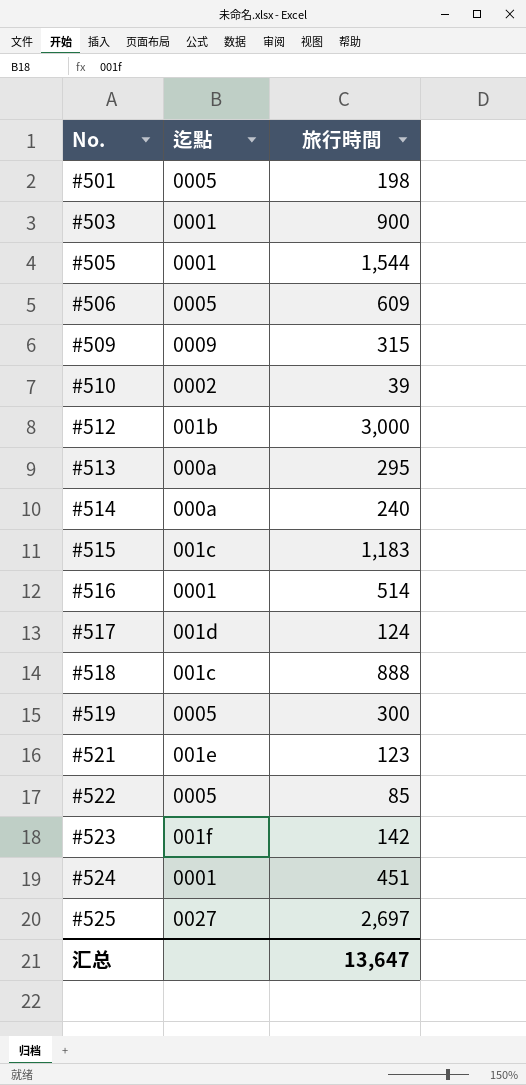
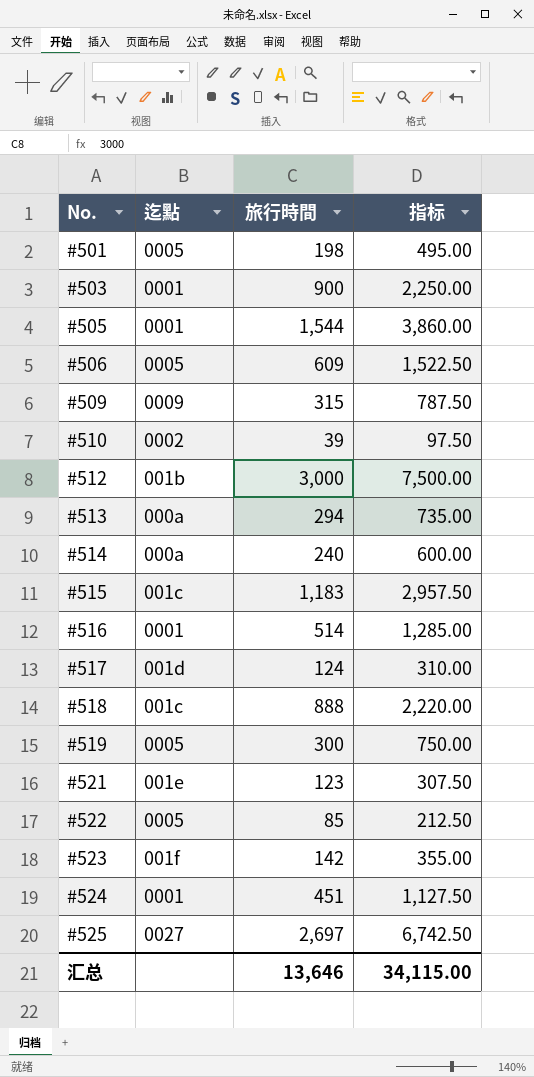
column 指标 | formula: none -> [旅行時間] * 2.5
#513 | 旅行時間: 295 -> 294
汇总 | 旅行時間: 13,647 -> 13,646

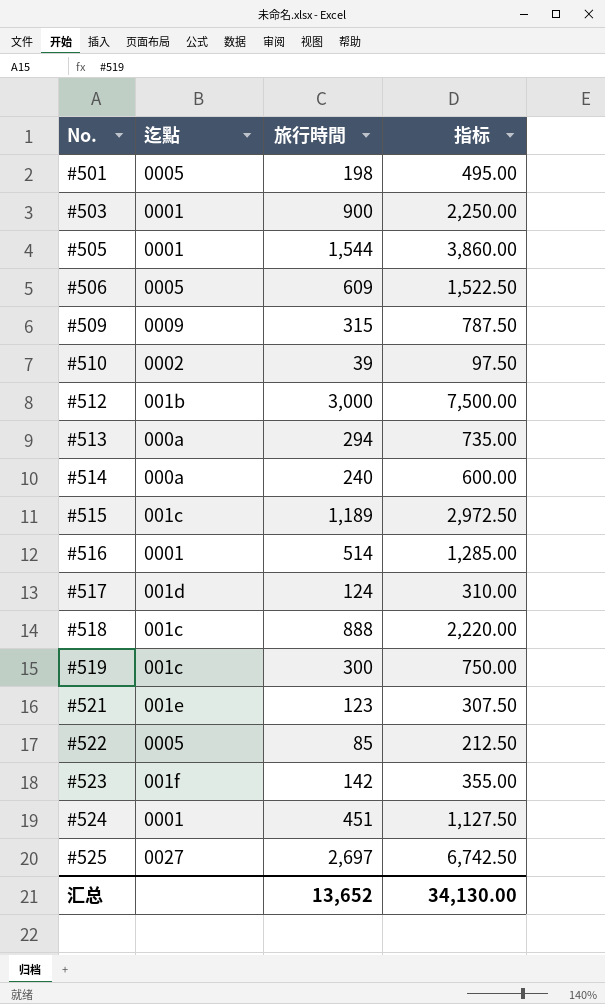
#515 | 旅行時間: 1,183 -> 1,189
#515 | 指标: 2,957.50 -> 2,972.50
#519 | 迄點: 0005 -> 001c
汇总 | 旅行時間: 13,646 -> 13,652
汇总 | 指标: 34,115.00 -> 34,130.00

